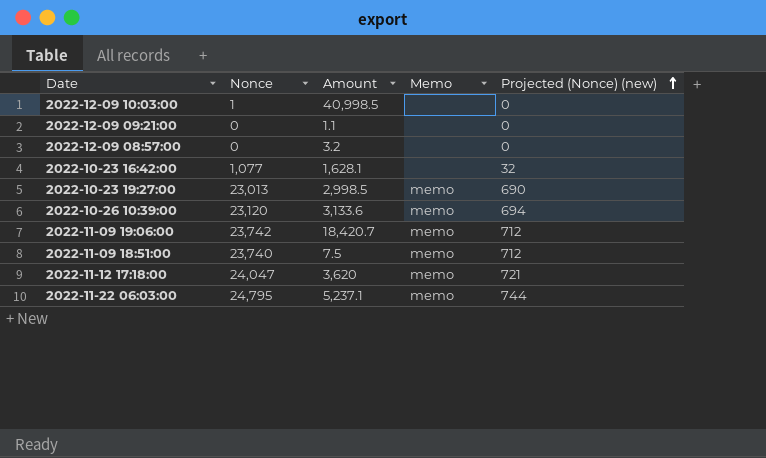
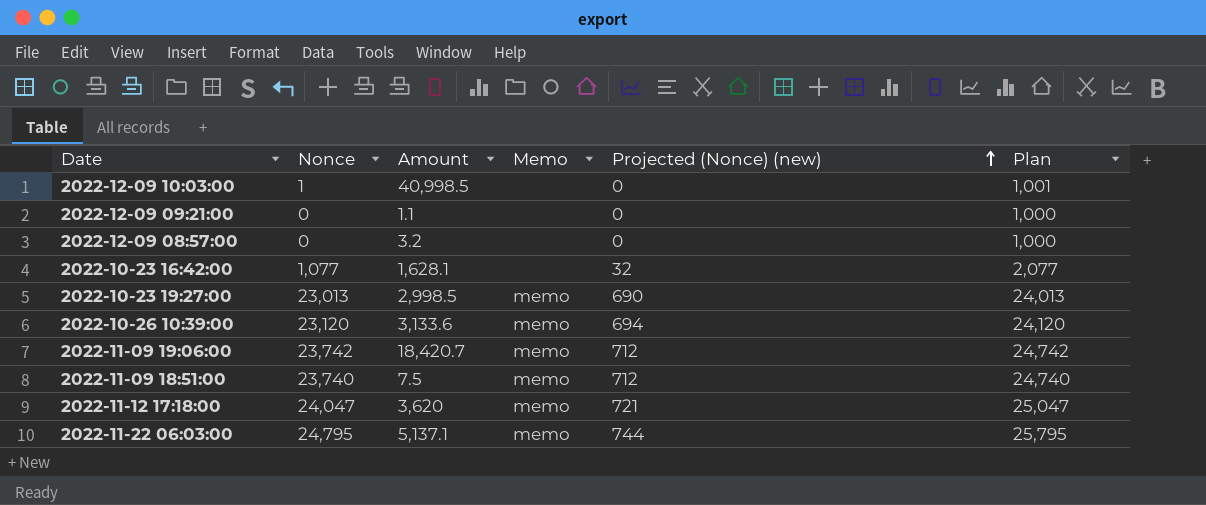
column Plan | formula: none -> [Nonce] + 1000
2022-11-22 06:03:00 | Amount: 5,237.1 -> 5,137.1

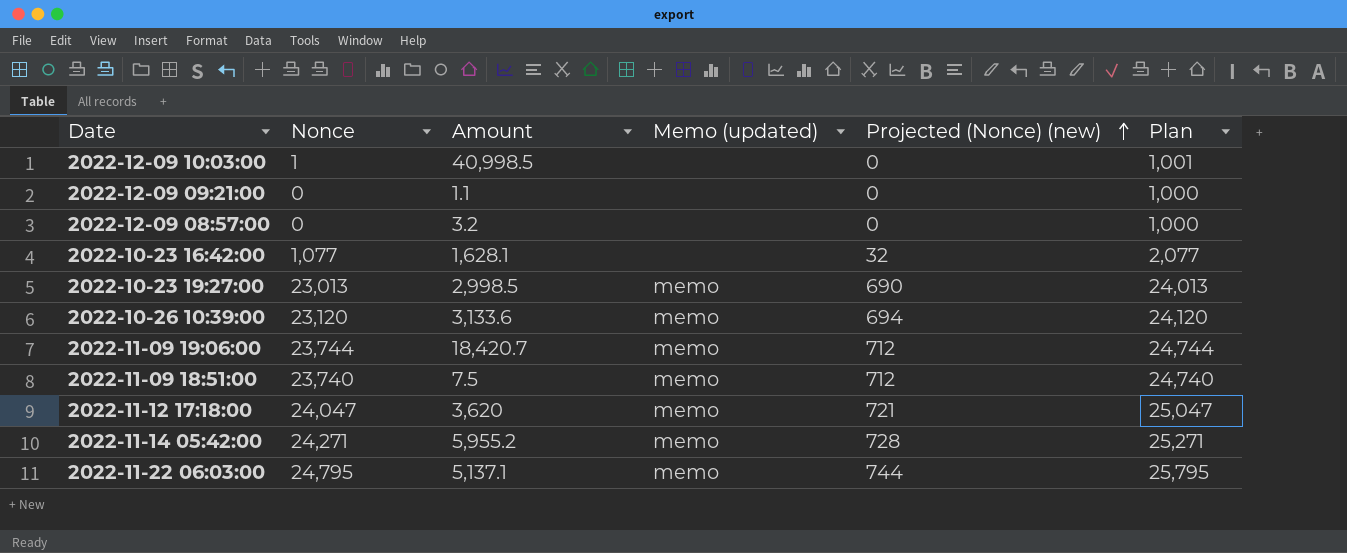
column name: Memo -> Memo (updated)
2022-11-09 19:06:00 | Nonce: 23,742 -> 23,744
2022-11-09 19:06:00 | Plan: 24,742 -> 24,744
row 2022-11-14 05:42:00: none -> 24,271 | 5,955.2 | memo | 728 | 25,271

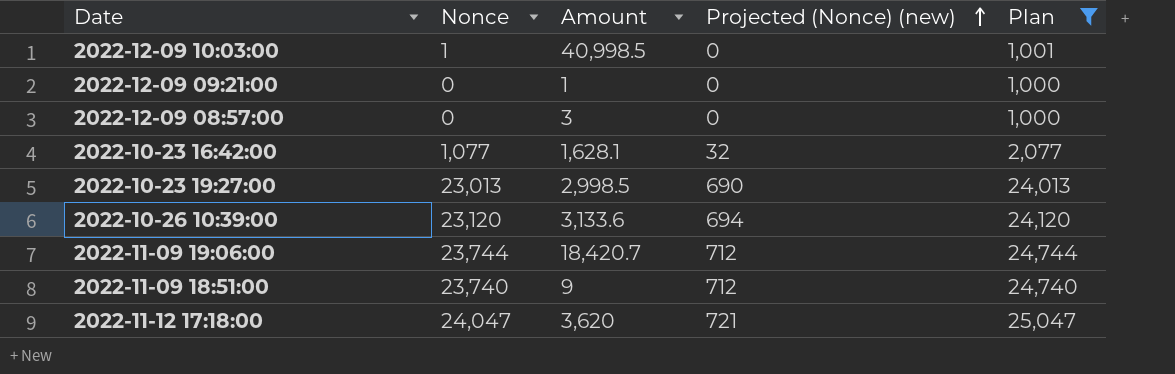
filter: none -> Plan <= 25,047
column Memo (updated) | position: 4 -> none
2022-12-09 09:21:00 | Amount: 1.1 -> 1
2022-12-09 08:57:00 | Amount: 3.2 -> 3
2022-11-09 18:51:00 | Amount: 7.5 -> 9

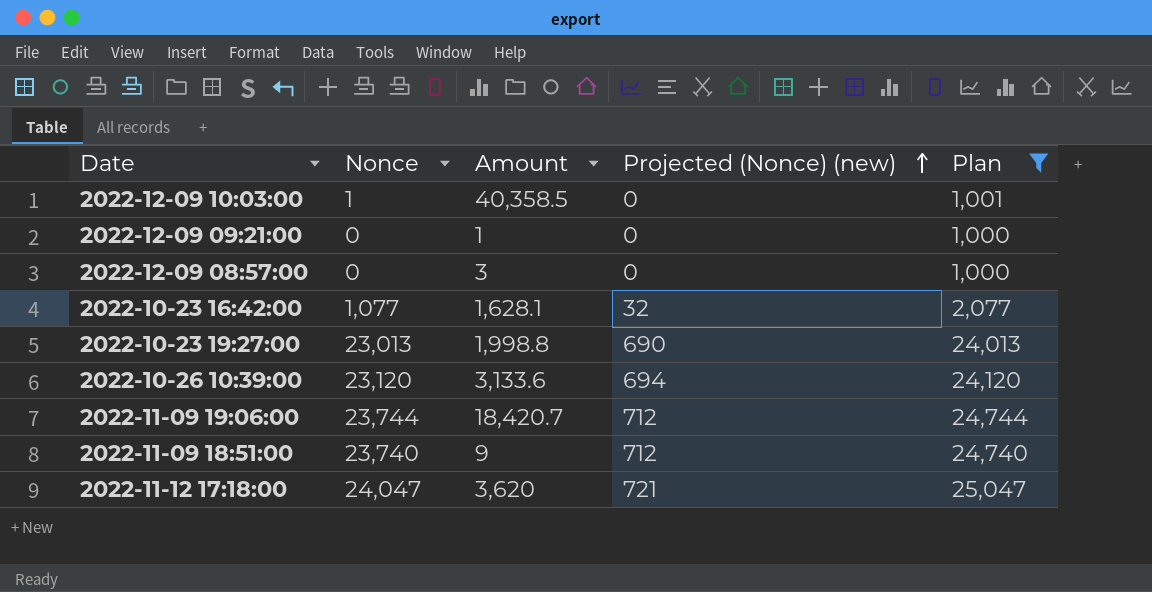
2022-12-09 10:03:00 | Amount: 40,998.5 -> 40,358.5
2022-10-23 19:27:00 | Amount: 2,998.5 -> 1,998.8

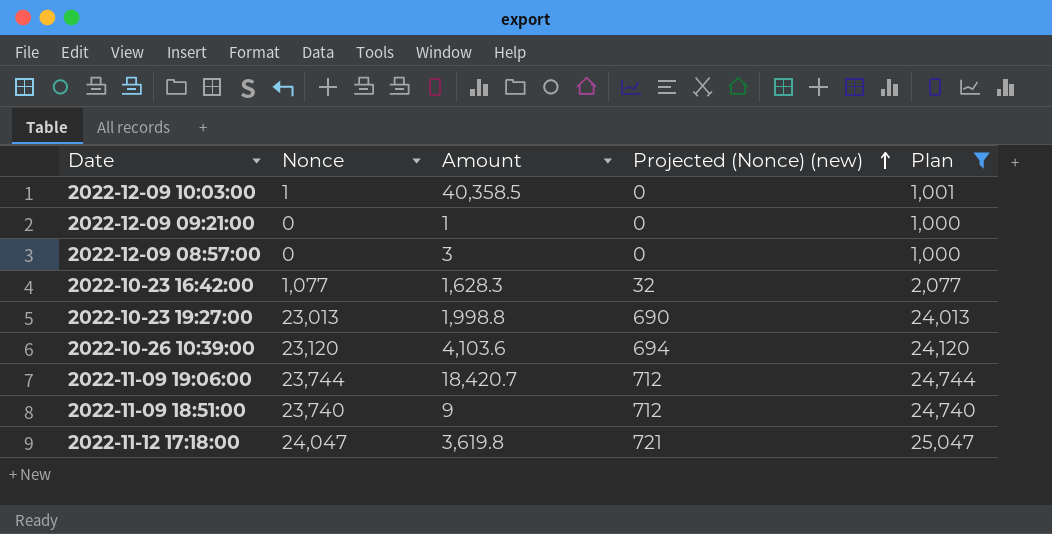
2022-10-23 16:42:00 | Amount: 1,628.1 -> 1,628.3
2022-10-26 10:39:00 | Amount: 3,133.6 -> 4,103.6
2022-11-12 17:18:00 | Amount: 3,620 -> 3,619.8

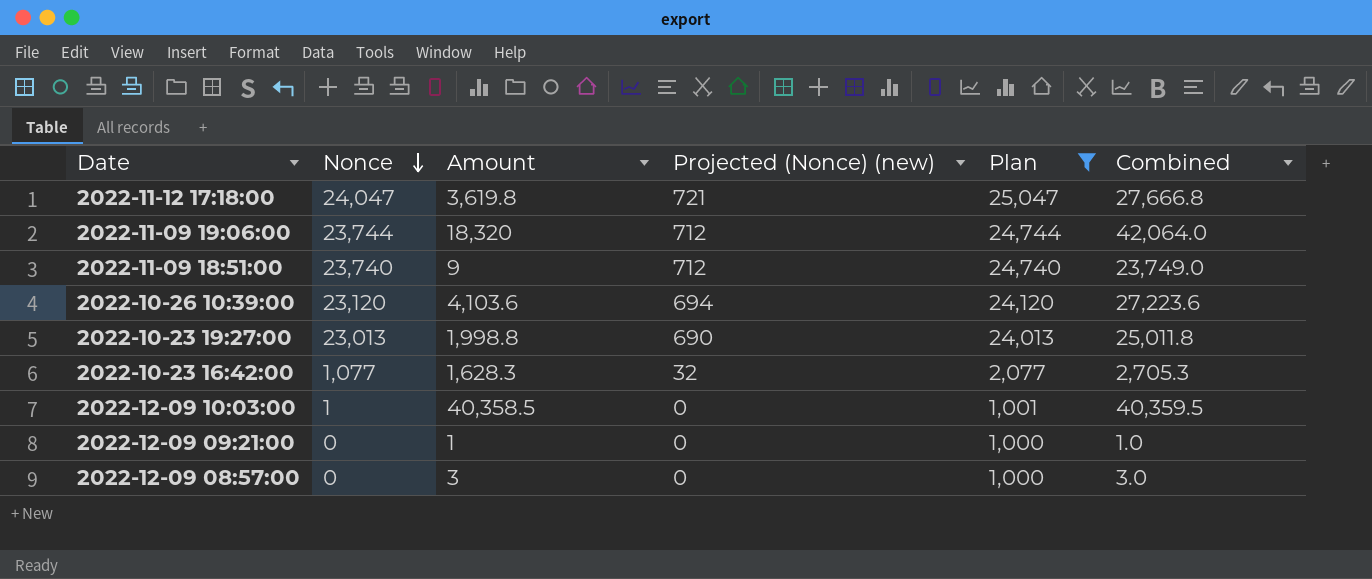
row order: Projected (Nonce) (new) ascending -> Nonce descending
column Combined | formula: none -> [Nonce] + [Amount]
2022-11-09 19:06:00 | Amount: 18,420.7 -> 18,320

